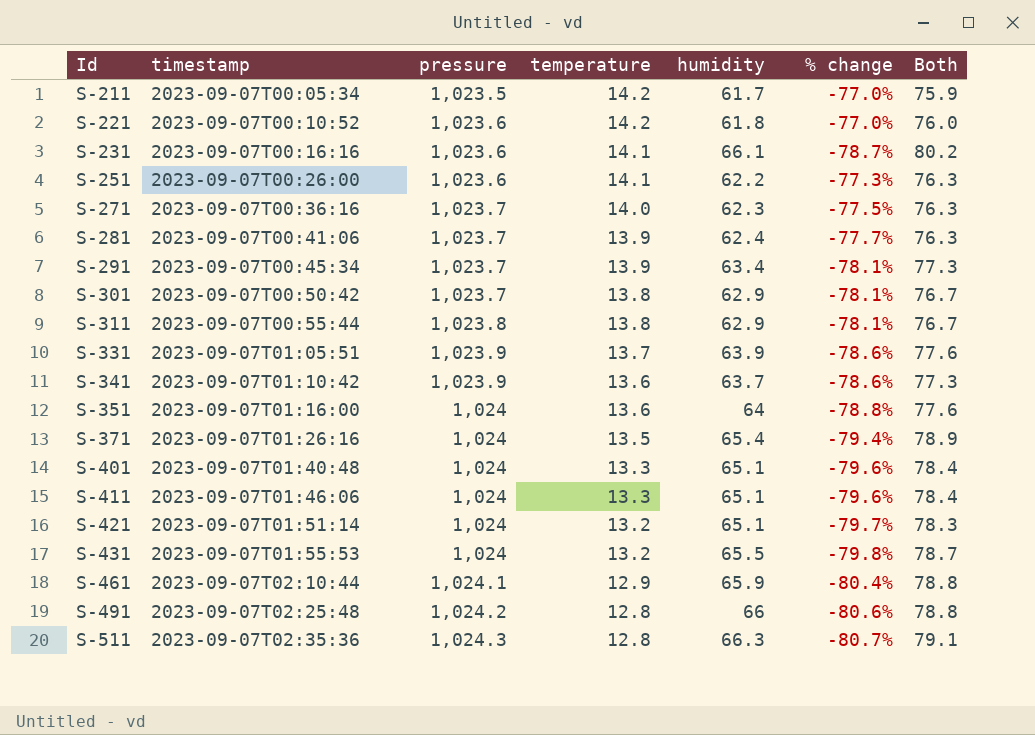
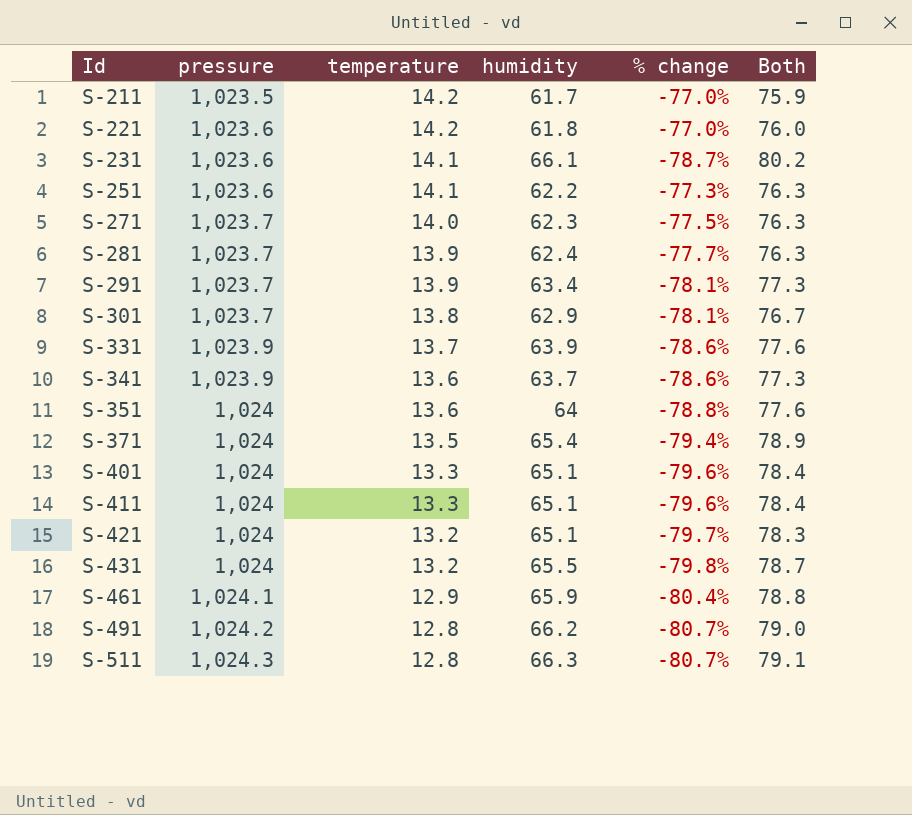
column timestamp | position: 2 -> none
row S-311: 2023-09-07T00:55:44 | 1,023.8 | 13.8 | 62.9 | -78.1% | 76.7 -> none
S-491 | humidity: 66 -> 66.2
S-491 | % change: -80.6% -> -80.7%
S-491 | Both: 78.8 -> 79.0

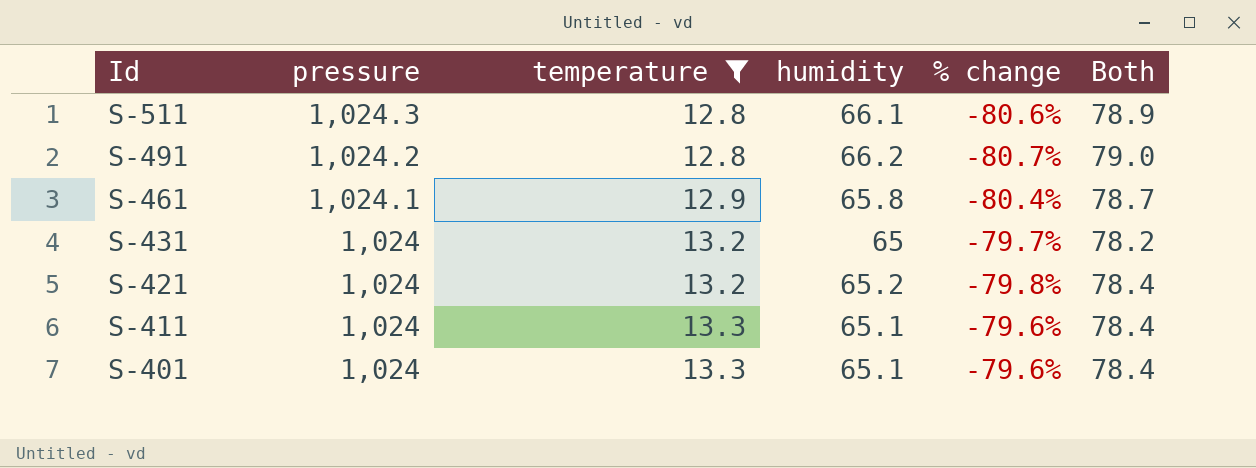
filter: none -> temperature <= 13.3
row order: Id ascending -> Id descending
S-511 | humidity: 66.3 -> 66.1
S-511 | % change: -80.7% -> -80.6%
S-511 | Both: 79.1 -> 78.9
S-461 | humidity: 65.9 -> 65.8
S-461 | Both: 78.8 -> 78.7
S-431 | humidity: 65.5 -> 65
S-431 | % change: -79.8% -> -79.7%
S-431 | Both: 78.7 -> 78.2
S-421 | humidity: 65.1 -> 65.2
S-421 | % change: -79.7% -> -79.8%
S-421 | Both: 78.3 -> 78.4

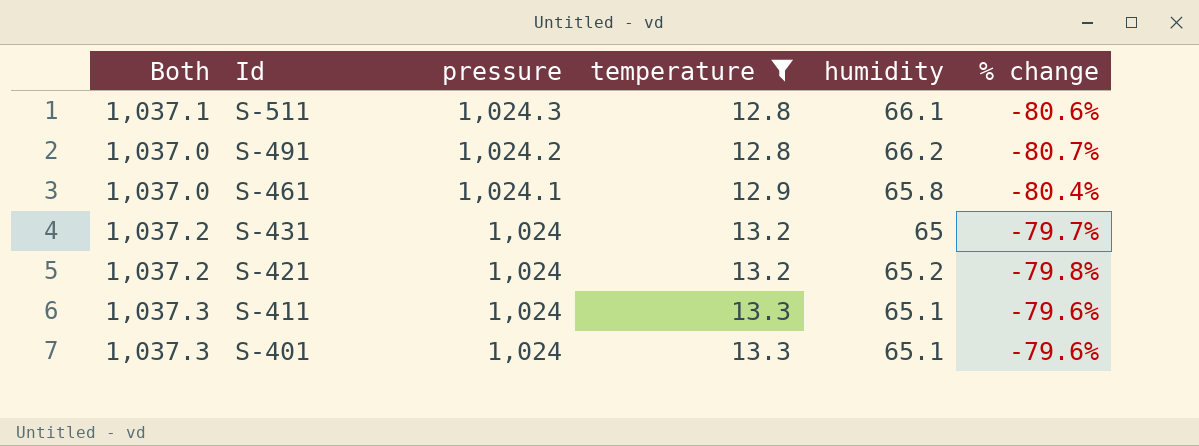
column Both | formula: [temperature] + [humidity] -> [pressure] + [temperature]
column Both | position: 6 -> 1

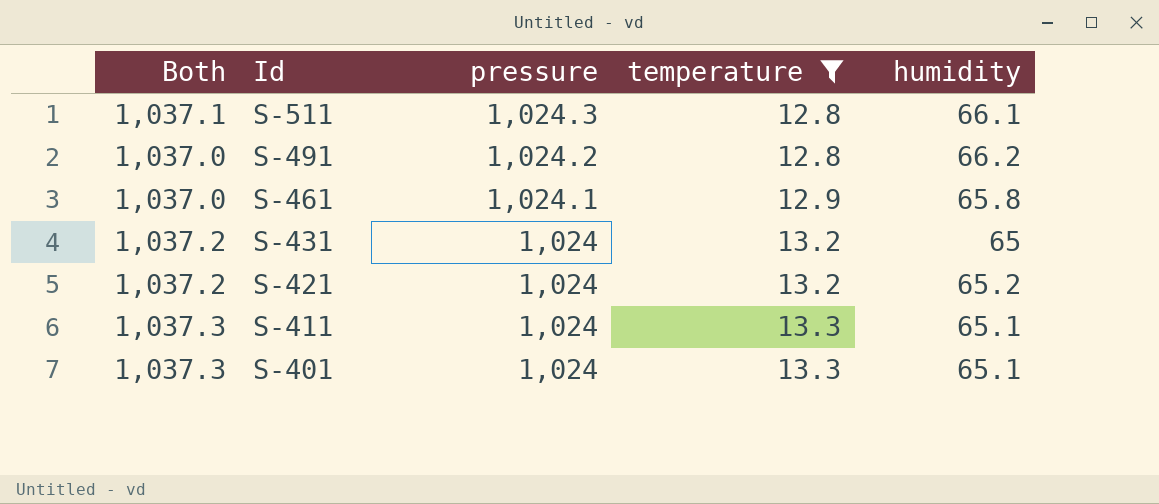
column % change | formula: ([temperature] - [humidity]) / [humidity] -> none

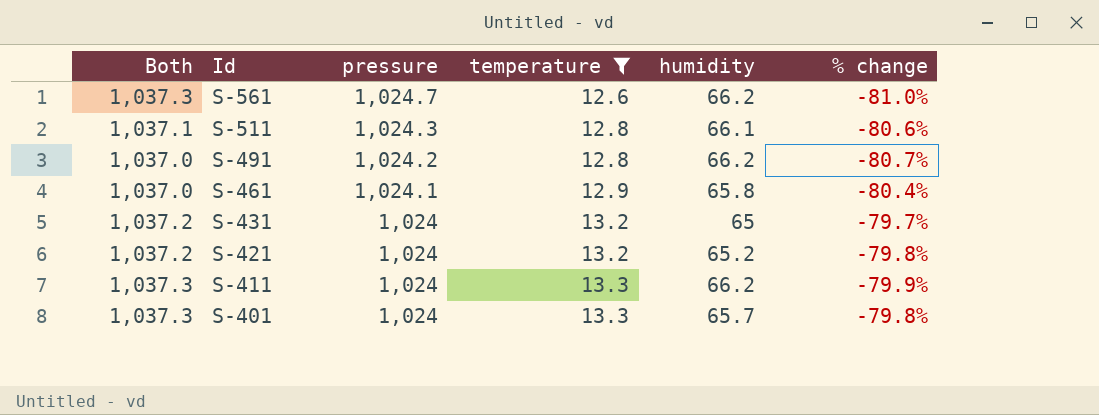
column % change | formula: none -> ([temperature] - [humidity]) / [humidity]
row S-561: none -> 1,037.3 | 1,024.7 | 12.6 | 66.2 | -81.0%
S-411 | humidity: 65.1 -> 66.2
S-401 | humidity: 65.1 -> 65.7

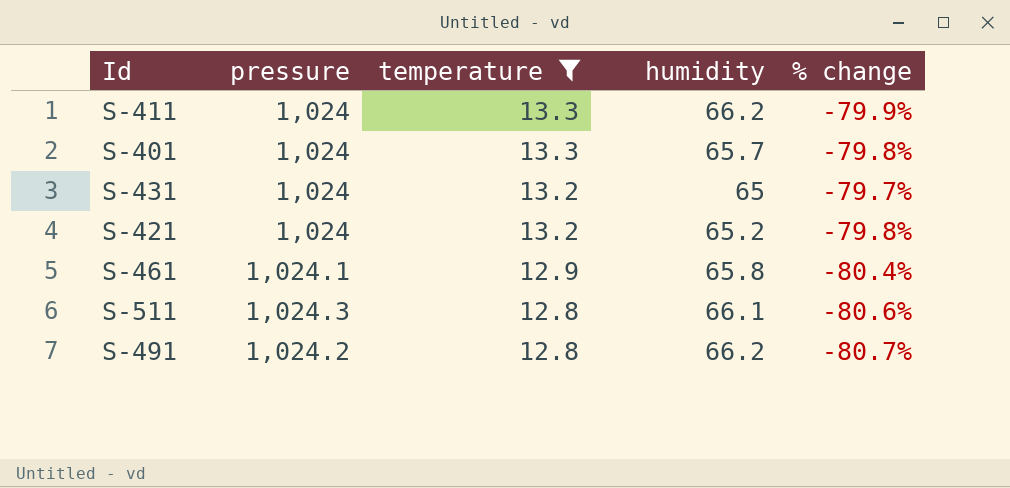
row order: Id descending -> temperature descending
column Both | formula: [pressure] + [temperature] -> none
row S-561: 1,037.3 | 1,024.7 | 12.6 | 66.2 | -81.0% -> none

